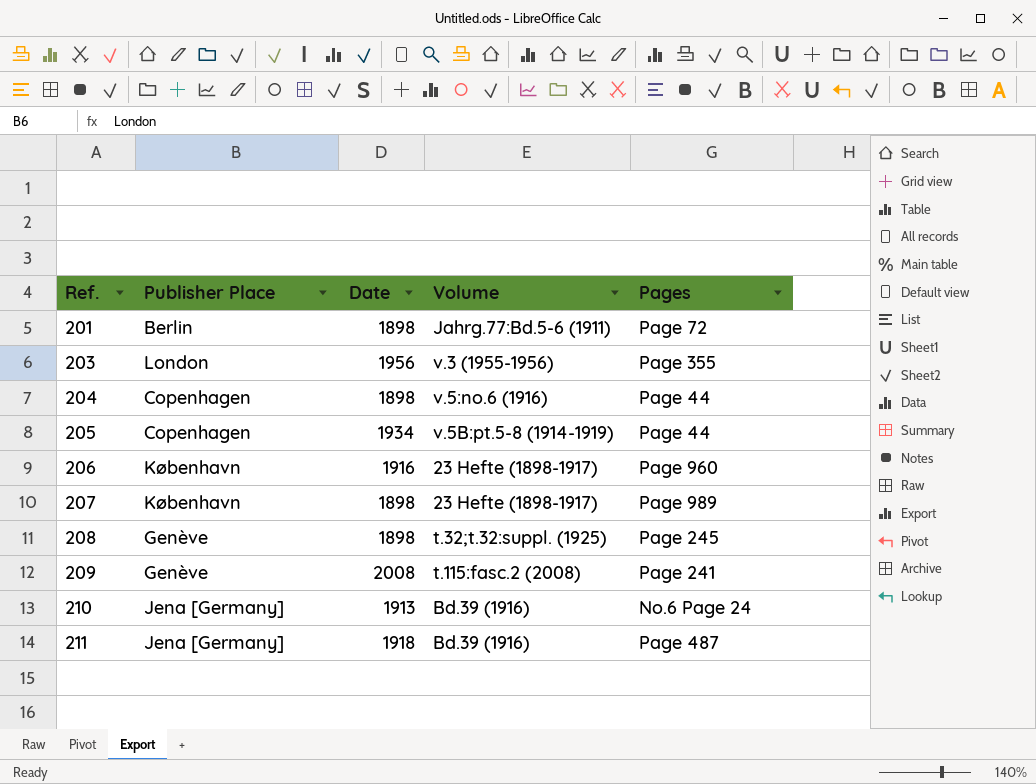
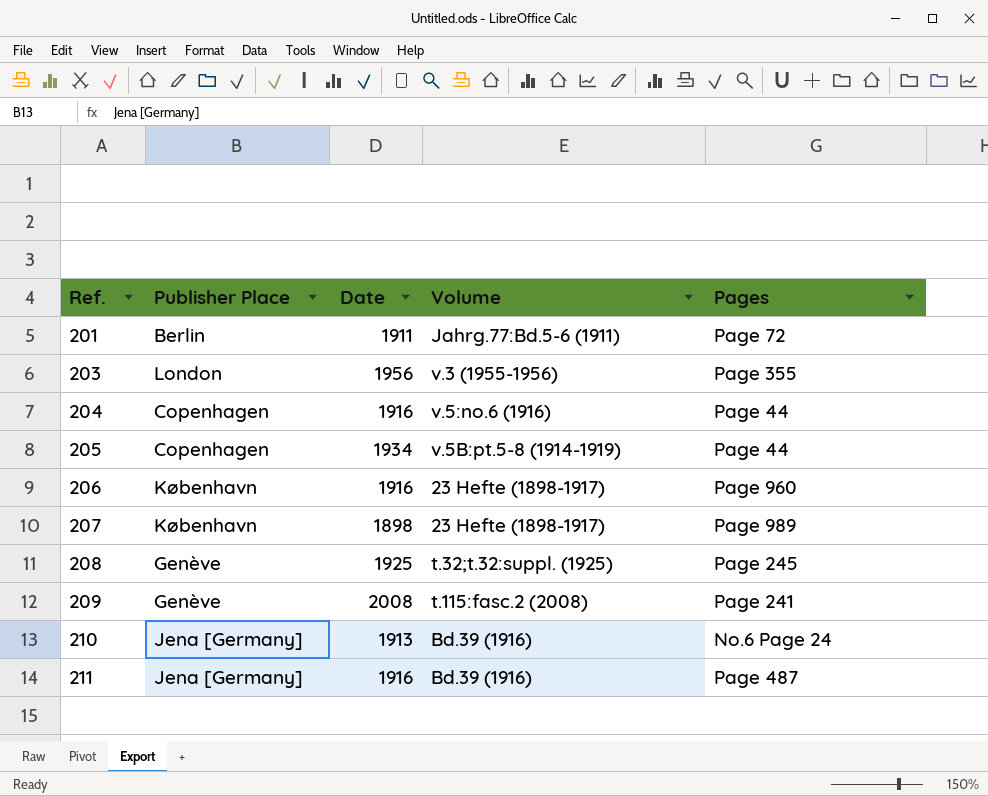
201 | Date: 1898 -> 1911
204 | Date: 1898 -> 1916
208 | Date: 1898 -> 1925
211 | Date: 1918 -> 1916

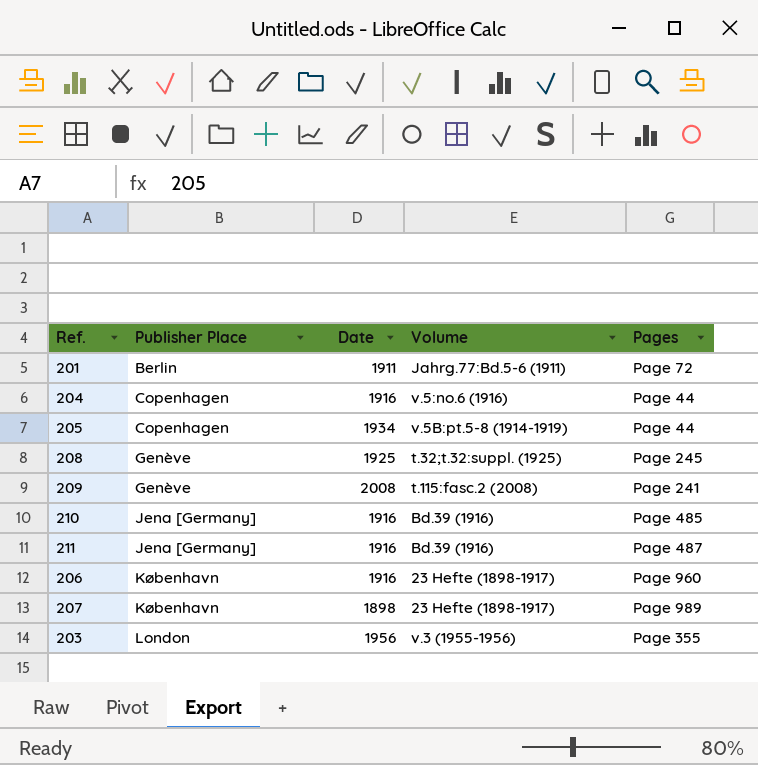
row order: Ref. ascending -> Publisher Place ascending
210 | Date: 1913 -> 1916
210 | Pages: No.6 Page 24 -> Page 485

